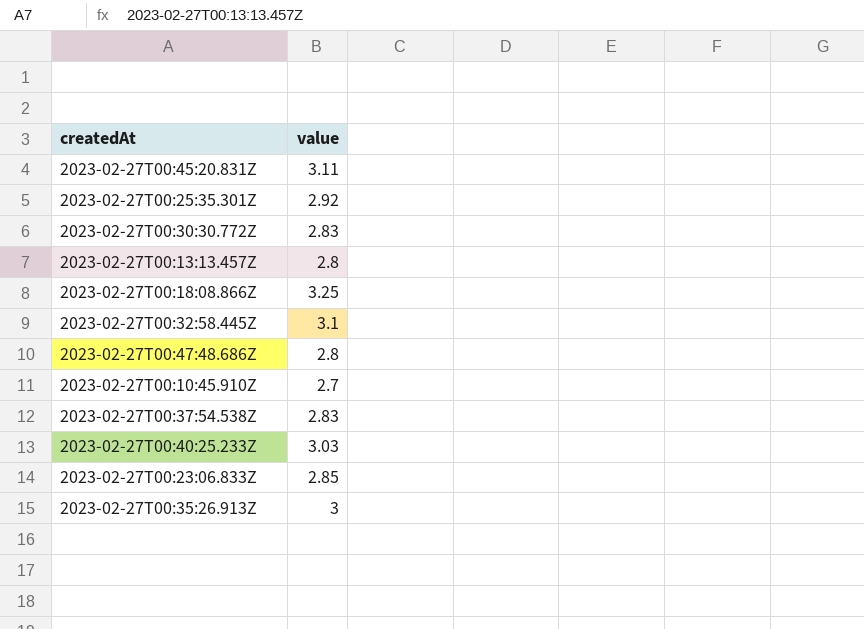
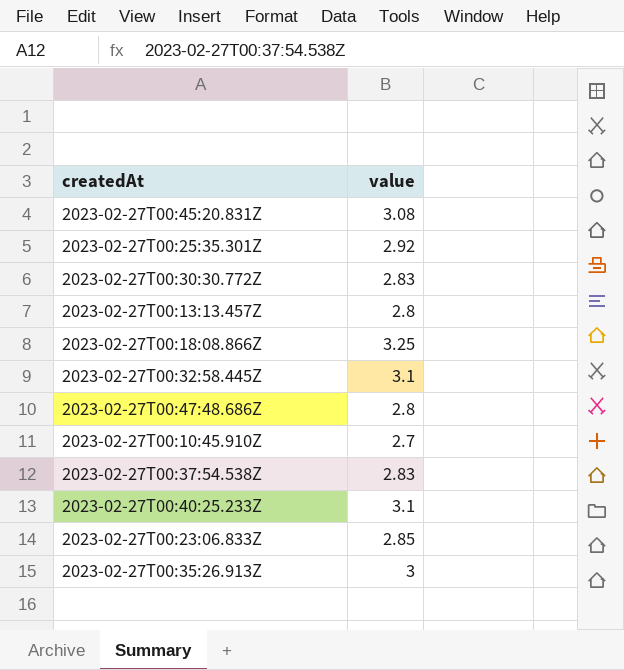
2023-02-27T00:45:20.831Z | value: 3.11 -> 3.08
2023-02-27T00:40:25.233Z | value: 3.03 -> 3.1

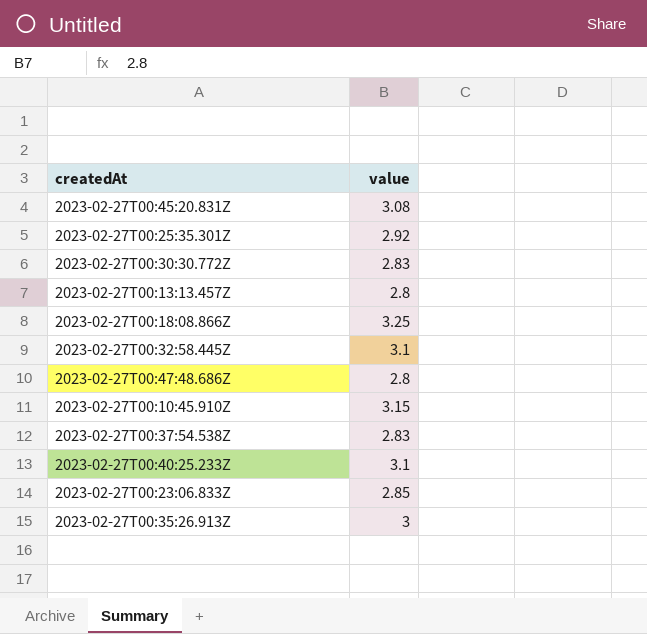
2023-02-27T00:10:45.910Z | value: 2.7 -> 3.15

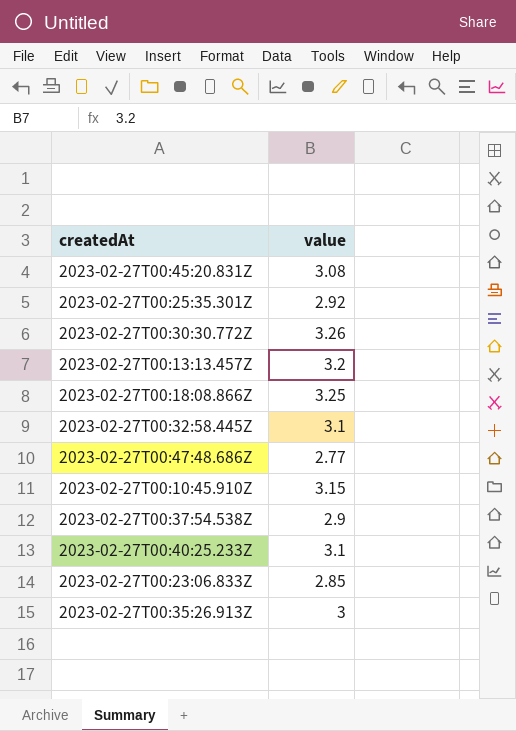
2023-02-27T00:30:30.772Z | value: 2.83 -> 3.26
2023-02-27T00:13:13.457Z | value: 2.8 -> 3.2
2023-02-27T00:47:48.686Z | value: 2.8 -> 2.77
2023-02-27T00:37:54.538Z | value: 2.83 -> 2.9

